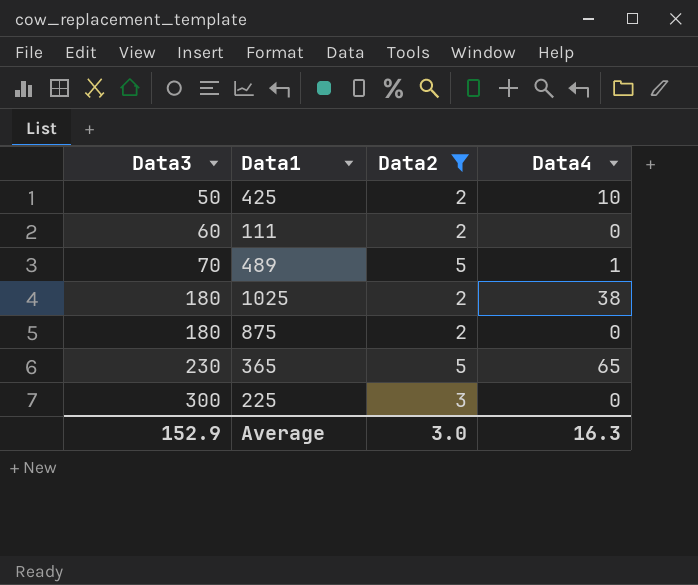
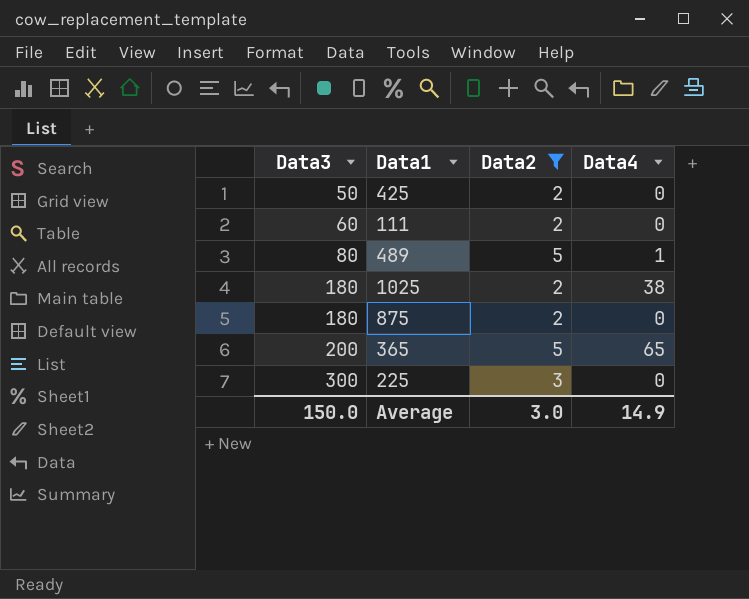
425 | Data4: 10 -> 0
489 | Data3: 70 -> 80
365 | Data3: 230 -> 200
Average | Data3: 152.9 -> 150.0
Average | Data4: 16.3 -> 14.9

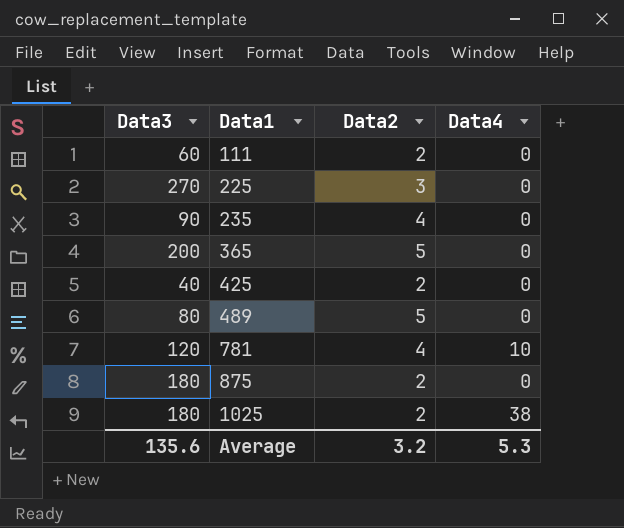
filter: Data2 != 4 -> none
row order: Data3 ascending -> Data1 ascending
225 | Data3: 300 -> 270
365 | Data4: 65 -> 0
425 | Data3: 50 -> 40
489 | Data4: 1 -> 0
Average | Data3: 150.0 -> 135.6
Average | Data2: 3.0 -> 3.2
Average | Data4: 14.9 -> 5.3

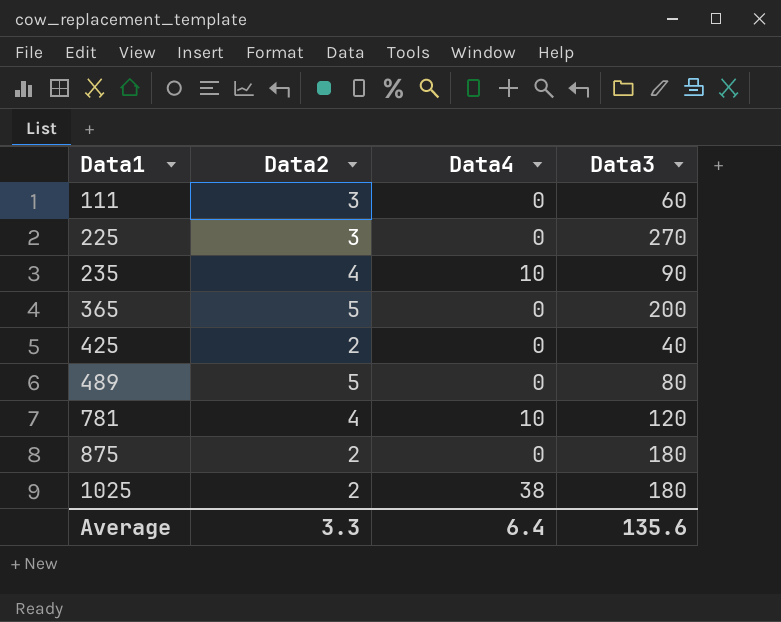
column Data3 | position: 1 -> 4
111 | Data2: 2 -> 3
235 | Data4: 0 -> 10
Average | Data2: 3.2 -> 3.3
Average | Data4: 5.3 -> 6.4

